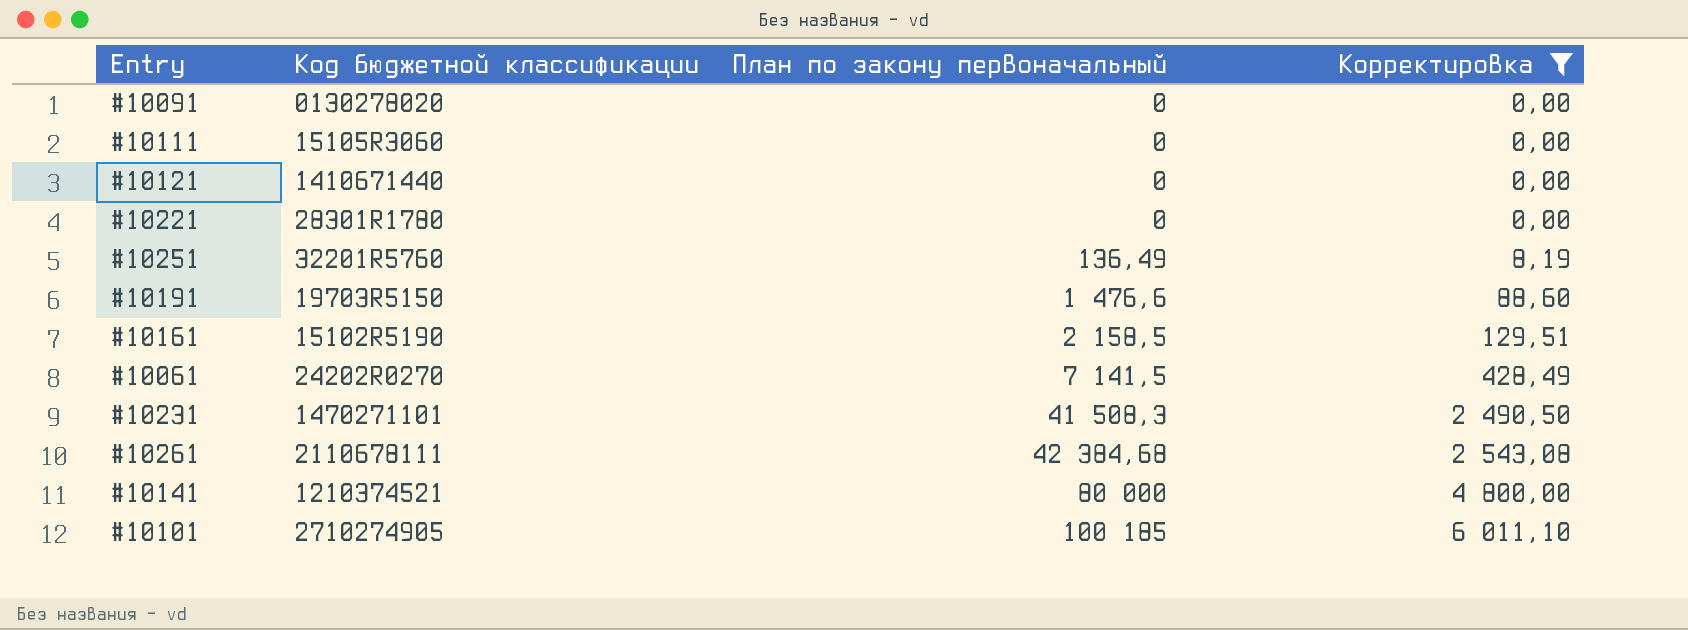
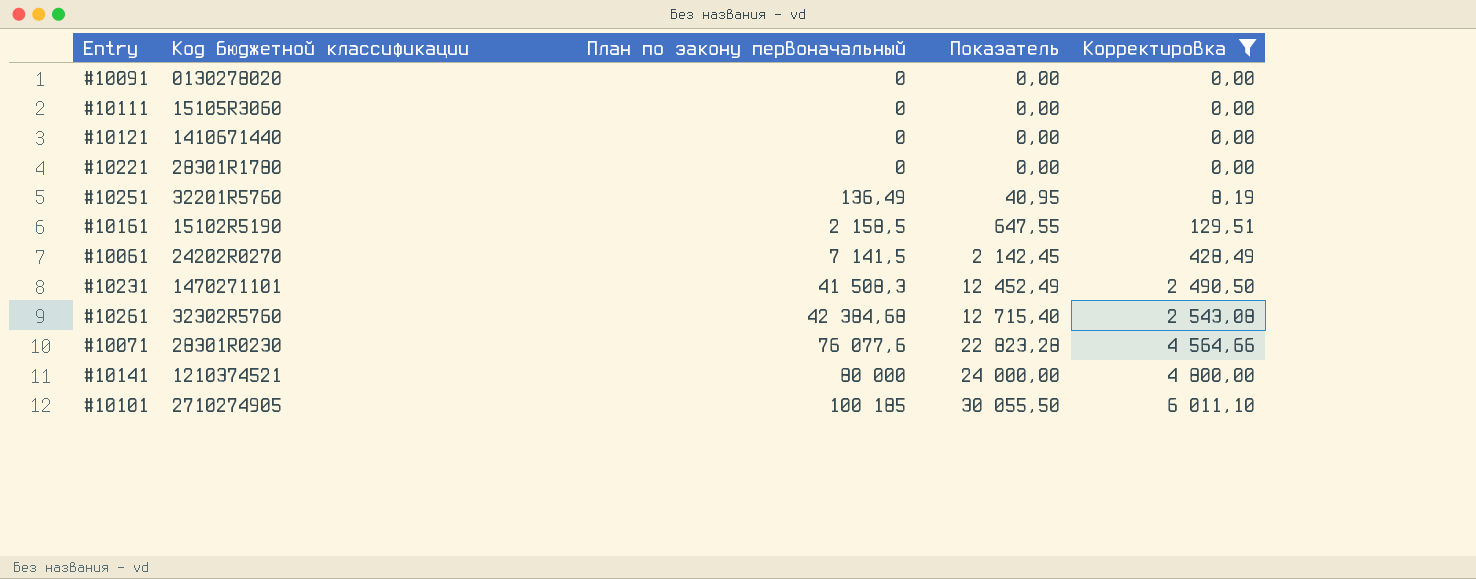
column Показатель | formula: none -> [План по закону первоначальный] * 0,3
row #10191: 19703R5150 | 1 476,6 | 88,60 -> none
#10261 | Код бюджетной классификации: 2110678111 -> 32302R5760
row #10071: none -> 28301R0230 | 76 077,6 | 22 823,28 | 4 564,66

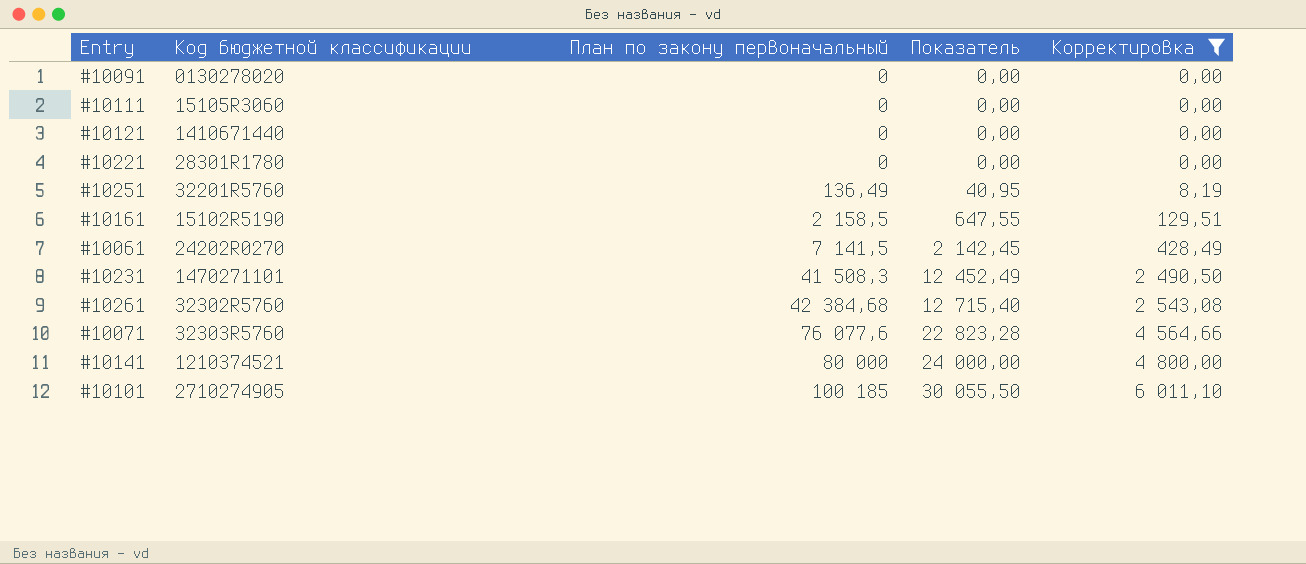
#10071 | Код бюджетной классификации: 28301R0230 -> 32303R5760

